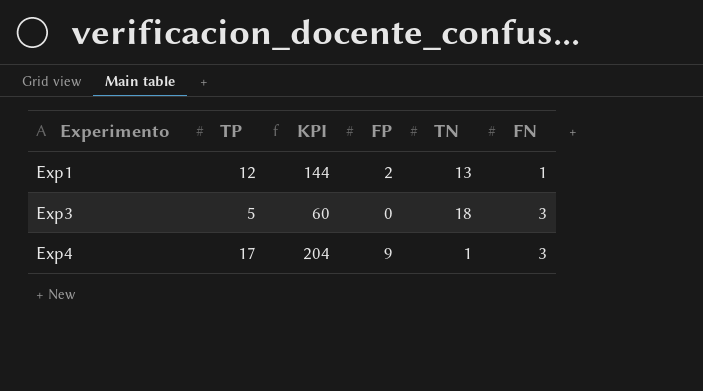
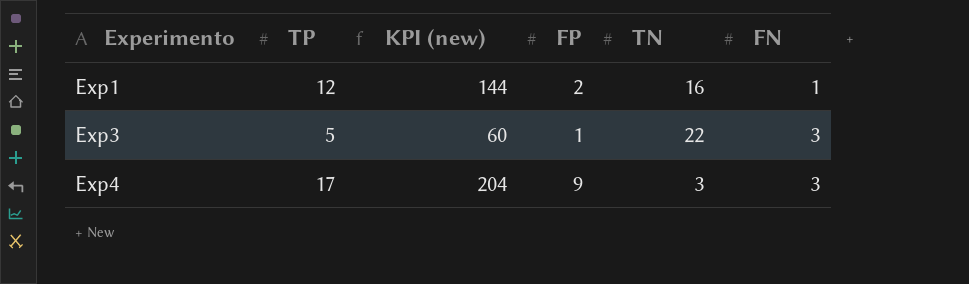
column name: KPI -> KPI (new)
Exp1 | TN: 13 -> 16
Exp3 | FP: 0 -> 1
Exp3 | TN: 18 -> 22
Exp4 | TN: 1 -> 3

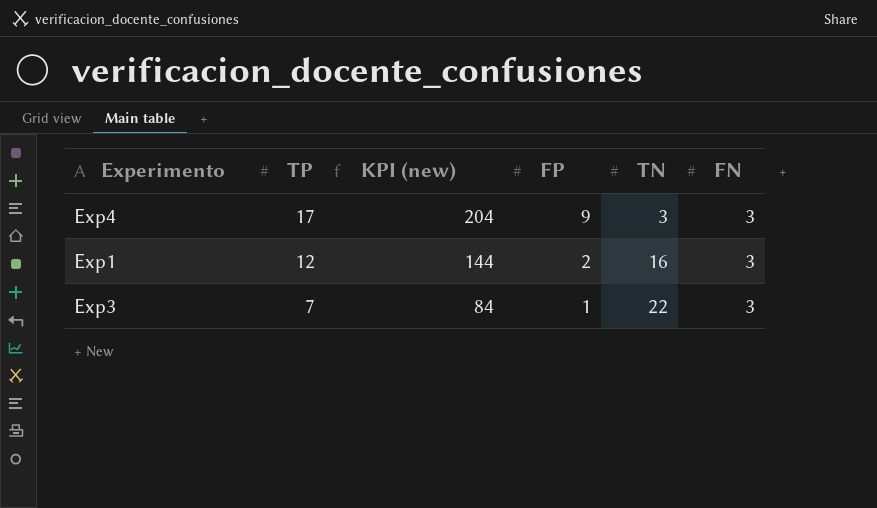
row order: Experimento ascending -> TP descending
Exp1 | FN: 1 -> 3
Exp3 | TP: 5 -> 7
Exp3 | KPI (new): 60 -> 84

